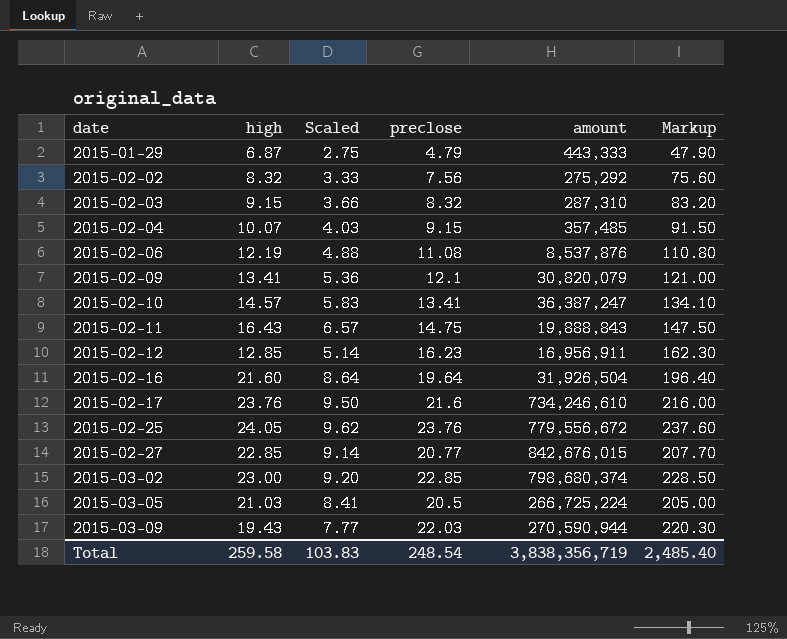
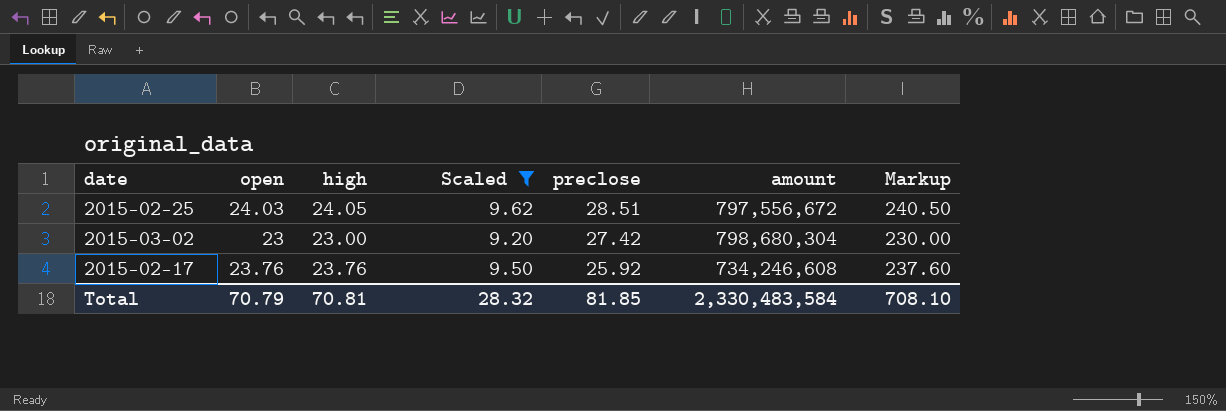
filter: none -> Scaled >= 9.20
row order: date ascending -> preclose descending
column open | position: none -> 2
column Markup | formula: [preclose] * 10 -> [high] * 10
2015-02-25 | preclose: 23.76 -> 28.51
2015-02-25 | amount: 779,556,672 -> 797,556,672
2015-03-02 | preclose: 22.85 -> 27.42
2015-03-02 | amount: 798,680,374 -> 798,680,304
2015-02-17 | preclose: 21.6 -> 25.92
2015-02-17 | amount: 734,246,610 -> 734,246,608
Total | high: 259.58 -> 70.81
Total | Scaled: 103.83 -> 28.32
Total | preclose: 248.54 -> 81.85
Total | amount: 3,838,356,719 -> 2,330,483,584
Total | Markup: 2,485.40 -> 708.10

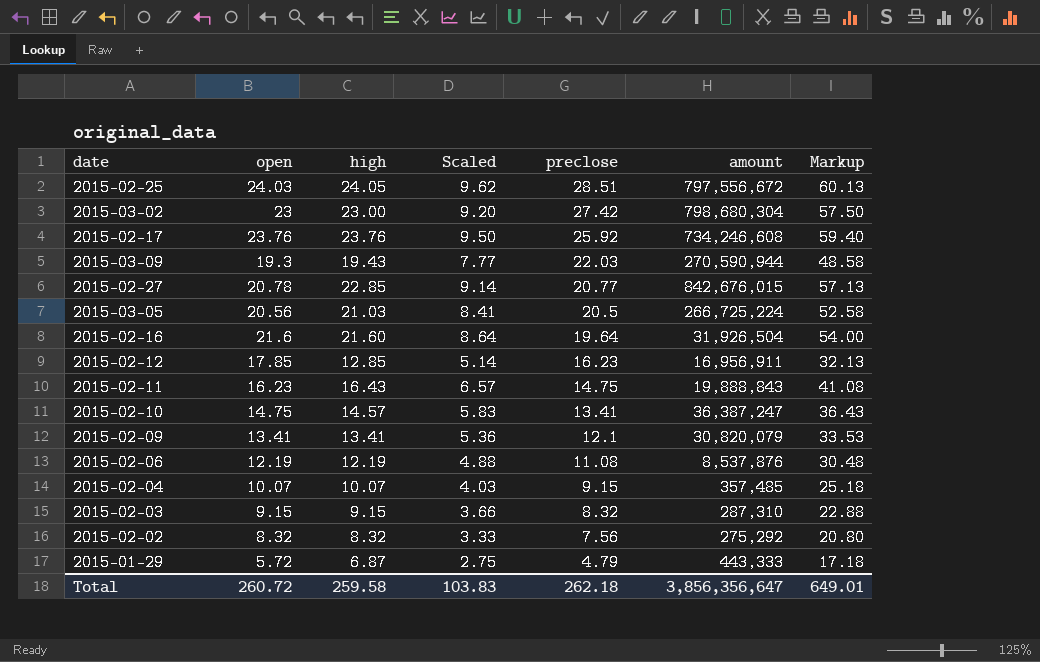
filter: Scaled >= 9.20 -> none
column Markup | formula: [high] * 10 -> [high] * 2.5
Total | open: 70.79 -> 260.72
Total | high: 70.81 -> 259.58
Total | Scaled: 28.32 -> 103.83
Total | preclose: 81.85 -> 262.18
Total | amount: 2,330,483,584 -> 3,856,356,647
Total | Markup: 708.10 -> 649.01

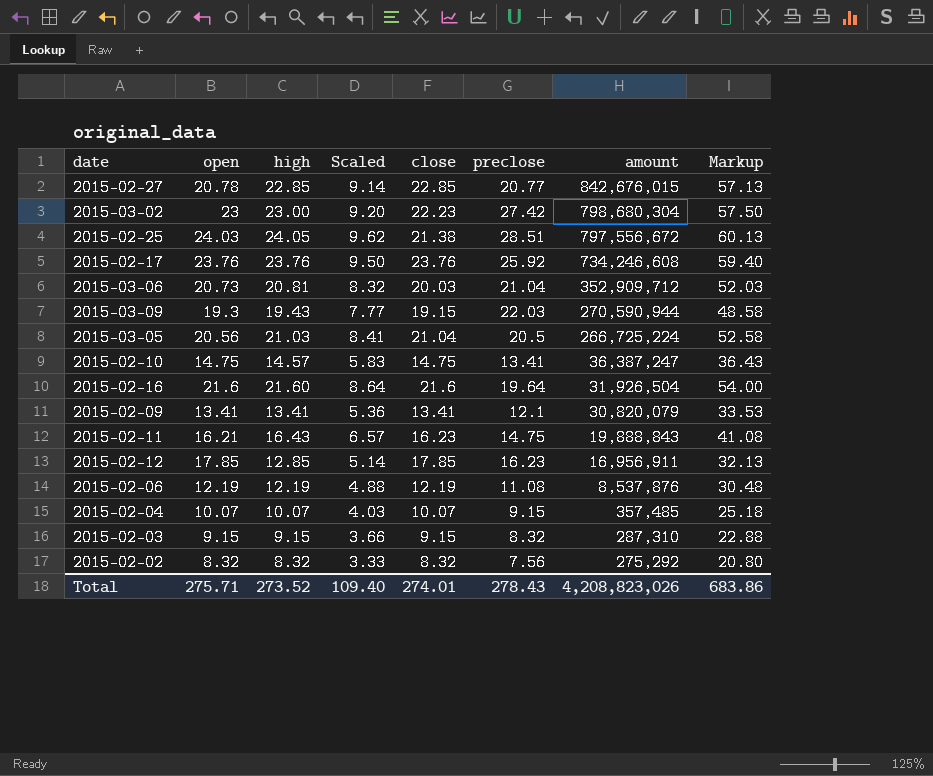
row order: preclose descending -> amount descending
column close | position: none -> 5
row 2015-01-29: 5.72 | 6.87 | 2.75 | 4.79 | 443,333 | 17.18 -> none
row 2015-03-06: none -> 20.73 | 20.81 | 8.32 | 20.03 | 21.04 | 352,909,712 | 52.03
2015-02-11 | open: 16.23 -> 16.21
Total | open: 260.72 -> 275.71
Total | high: 259.58 -> 273.52
Total | Scaled: 103.83 -> 109.40
Total | preclose: 262.18 -> 278.43
Total | amount: 3,856,356,647 -> 4,208,823,026
Total | Markup: 649.01 -> 683.86

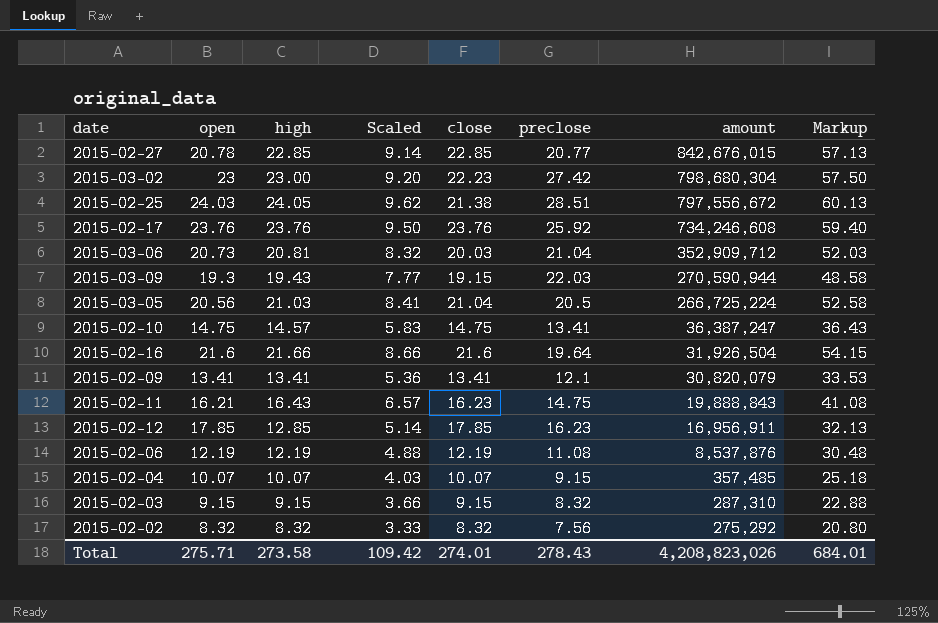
2015-02-16 | high: 21.60 -> 21.66
2015-02-16 | Scaled: 8.64 -> 8.66
2015-02-16 | Markup: 54.00 -> 54.15
Total | high: 273.52 -> 273.58
Total | Scaled: 109.40 -> 109.42
Total | Markup: 683.86 -> 684.01

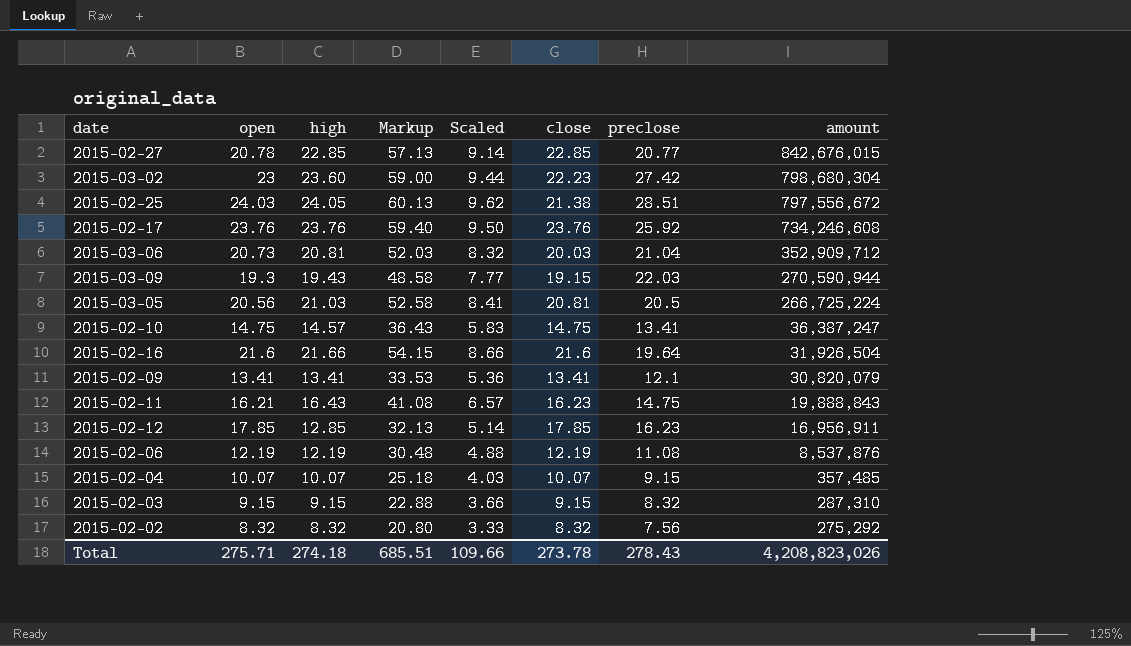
column Markup | position: 8 -> 4
2015-03-02 | high: 23.00 -> 23.60
2015-03-02 | Markup: 57.50 -> 59.00
2015-03-02 | Scaled: 9.20 -> 9.44
2015-03-05 | close: 21.04 -> 20.81
Total | high: 273.58 -> 274.18
Total | Markup: 684.01 -> 685.51
Total | Scaled: 109.42 -> 109.66
Total | close: 274.01 -> 273.78

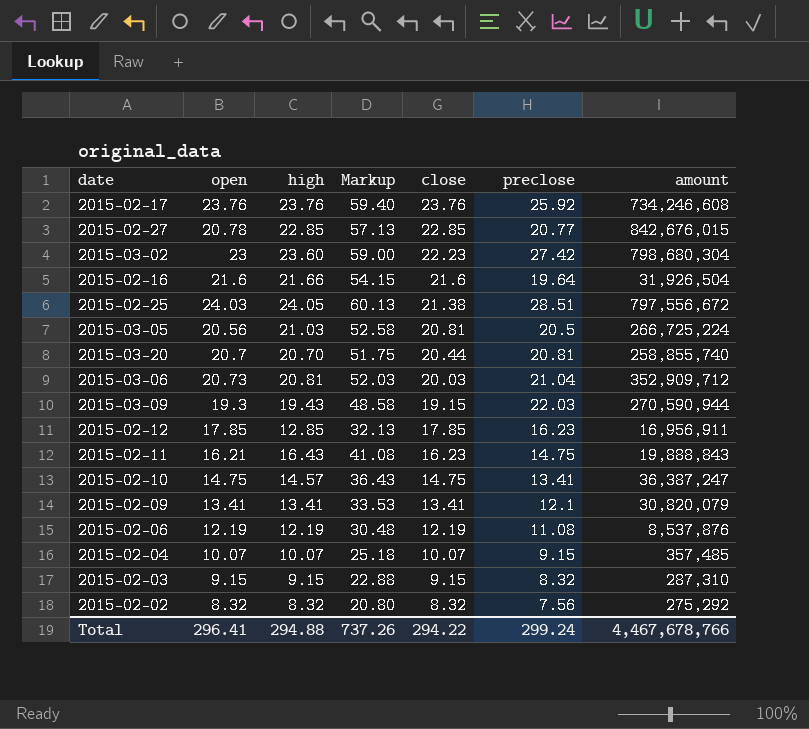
row order: amount descending -> close descending
column Scaled | formula: [high] * 0.4 -> none
row 2015-03-20: none -> 20.7 | 20.70 | 51.75 | 20.44 | 20.81 | 258,855,740
Total | open: 275.71 -> 296.41
Total | high: 274.18 -> 294.88
Total | Markup: 685.51 -> 737.26
Total | close: 273.78 -> 294.22
Total | preclose: 278.43 -> 299.24
Total | amount: 4,208,823,026 -> 4,467,678,766

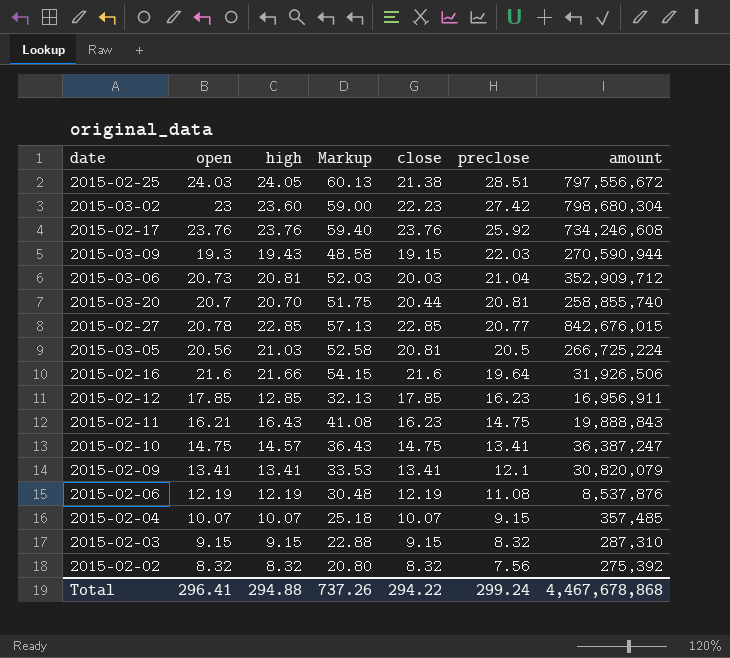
row order: close descending -> preclose descending
2015-02-16 | amount: 31,926,504 -> 31,926,506
2015-02-02 | amount: 275,292 -> 275,392
Total | amount: 4,467,678,766 -> 4,467,678,868

